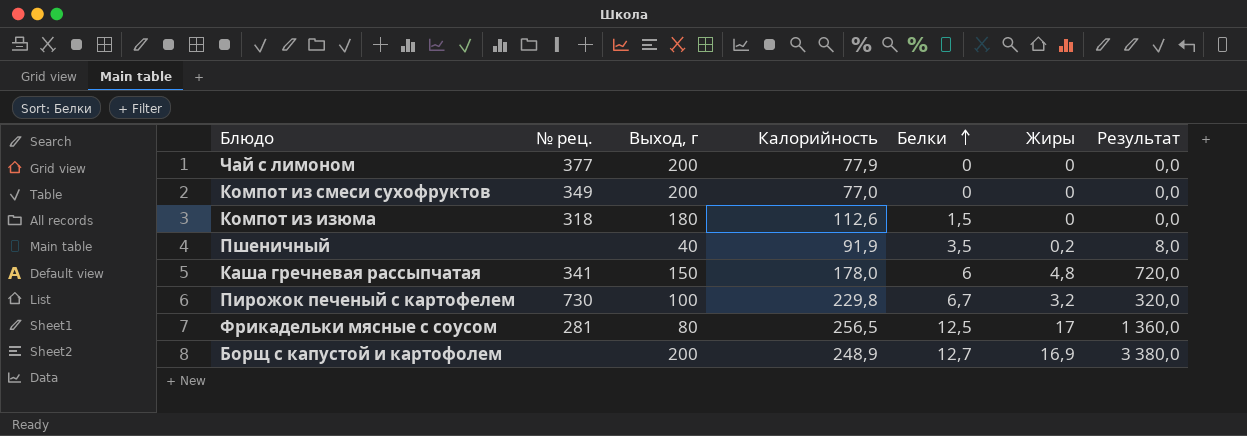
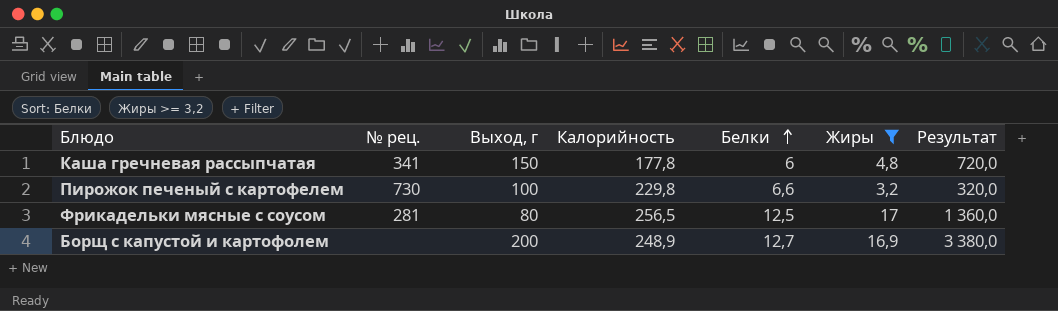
filter: none -> Жиры >= 3,2
Каша гречневая рассыпчатая | Калорийность: 178,0 -> 177,8
Пирожок печеный с картофелем | Белки: 6,7 -> 6,6

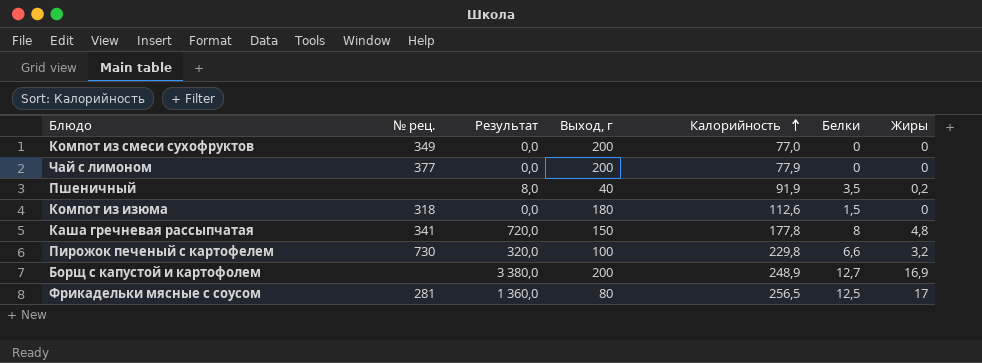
filter: Жиры >= 3,2 -> none
row order: Белки ascending -> Калорийность ascending
column Результат | position: 7 -> 3
Каша гречневая рассыпчатая | Белки: 6 -> 8

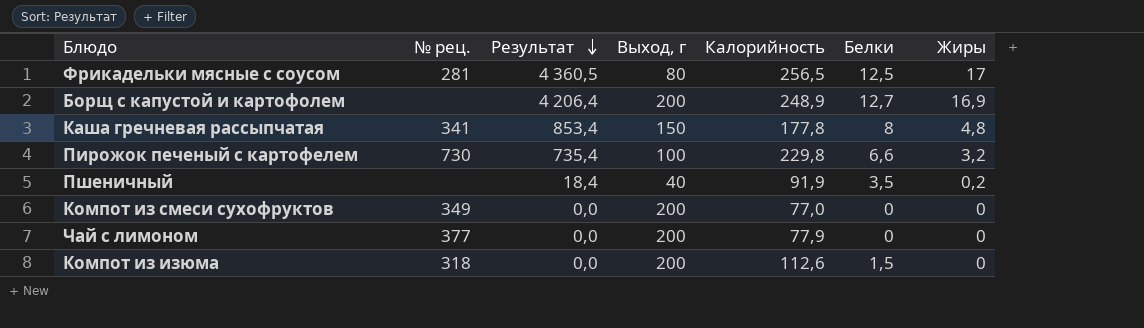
row order: Калорийность ascending -> Результат descending
column Результат | formula: [Выход, г] * [Жиры] -> [Калорийность] * [Жиры]
Компот из изюма | Выход, г: 180 -> 200

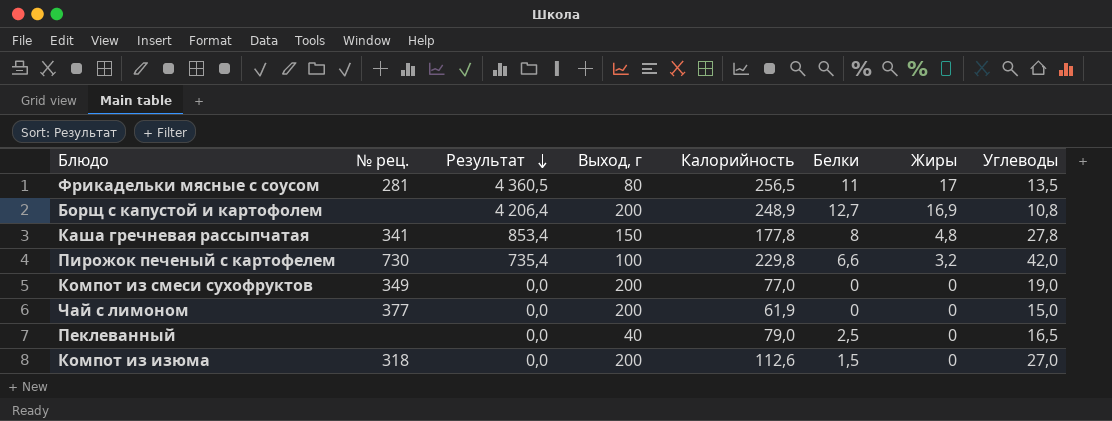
column Углеводы | position: none -> 8
row Пшеничный: none | 18,4 | 40 | 91,9 | 3,5 | 0,2 -> none
Фрикадельки мясные с соусом | Белки: 12,5 -> 11
Чай с лимоном | Калорийность: 77,9 -> 61,9
row Пеклеванный: none -> none | 0,0 | 40 | 79,0 | 2,5 | 0 | 16,5

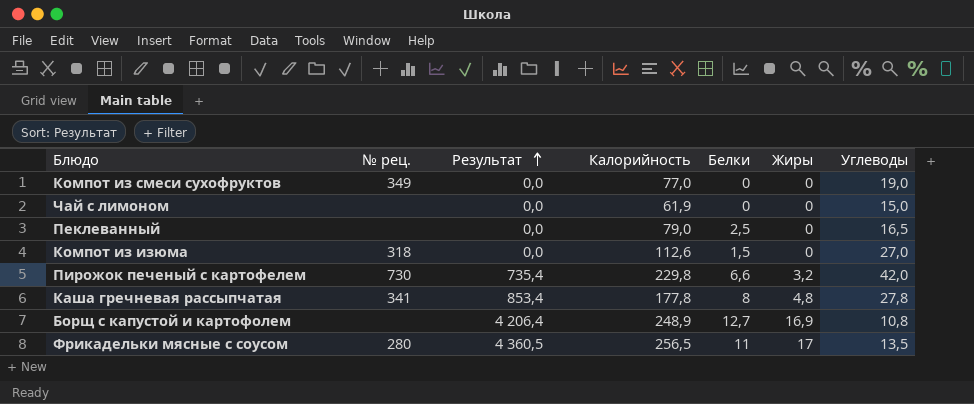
row order: Результат descending -> Результат ascending
column Выход, г | position: 4 -> none
Чай с лимоном | № рец.: 377 -> none
Фрикадельки мясные с соусом | № рец.: 281 -> 280

